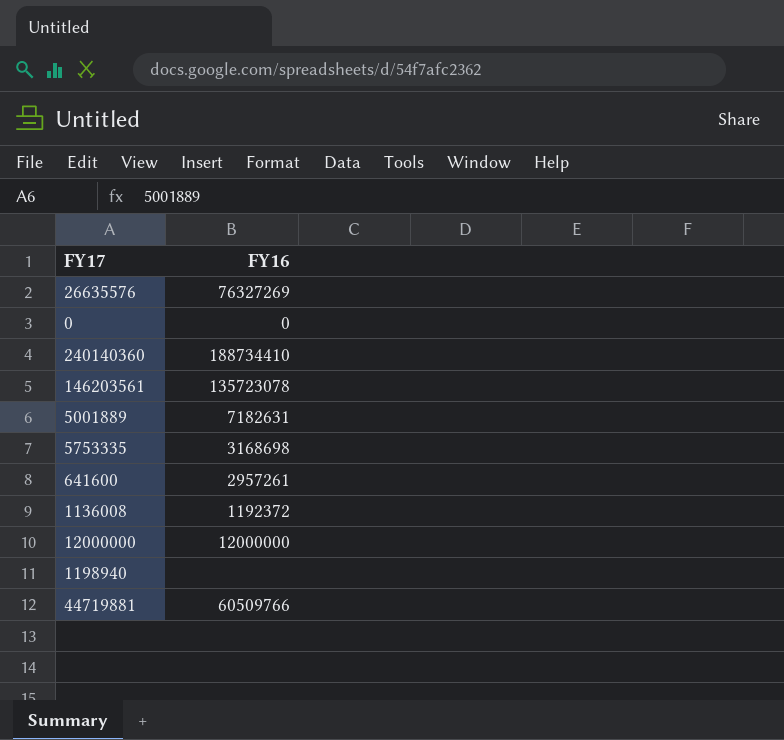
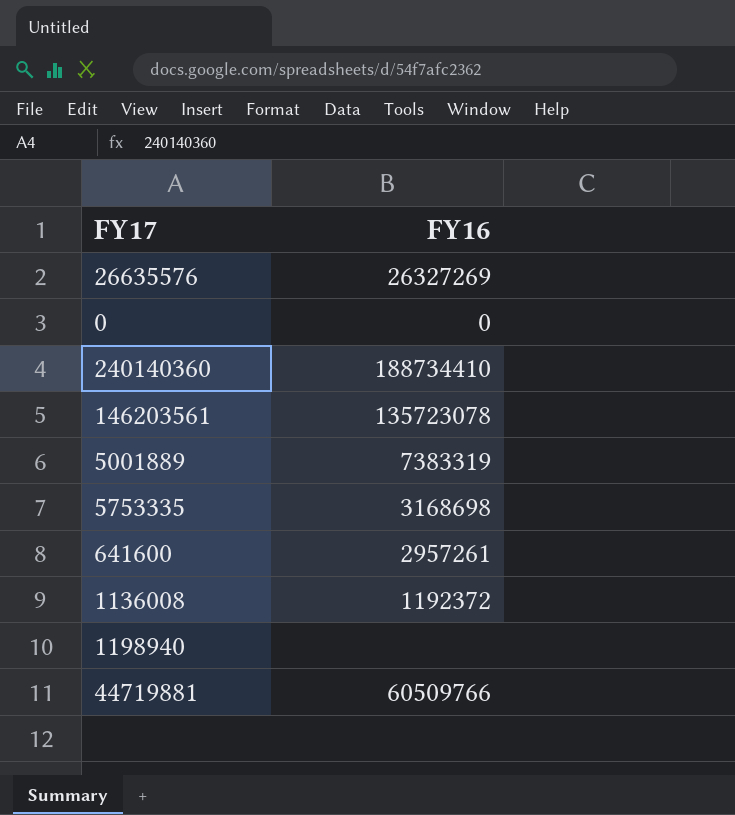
row 12000000: 12000000 -> none
26635576 | FY16: 76327269 -> 26327269
5001889 | FY16: 7182631 -> 7383319

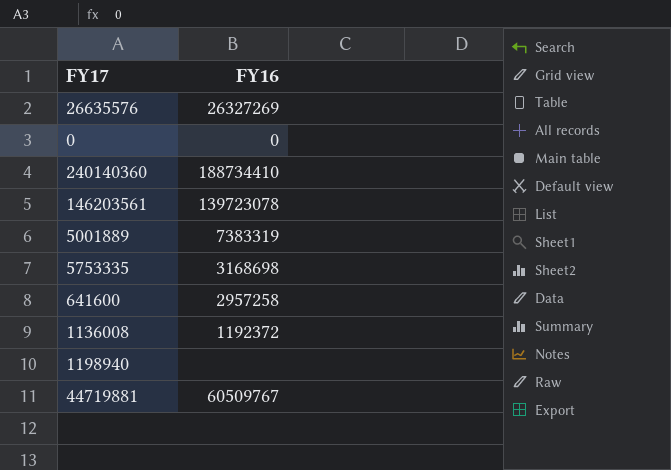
146203561 | FY16: 135723078 -> 139723078
641600 | FY16: 2957261 -> 2957258
44719881 | FY16: 60509766 -> 60509767

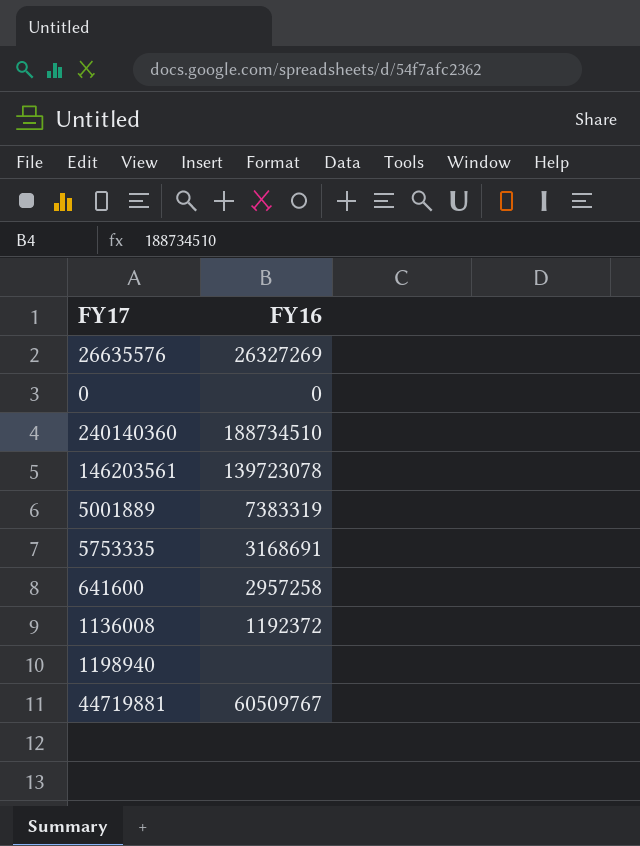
240140360 | FY16: 188734410 -> 188734510
5753335 | FY16: 3168698 -> 3168691

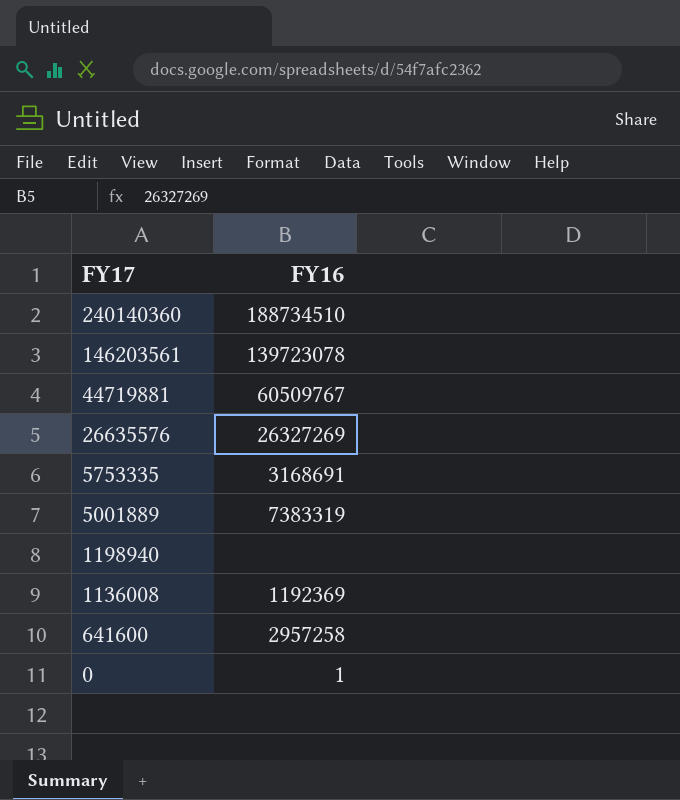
row order: none -> FY17 descending
1136008 | FY16: 1192372 -> 1192369
0 | FY16: 0 -> 1

